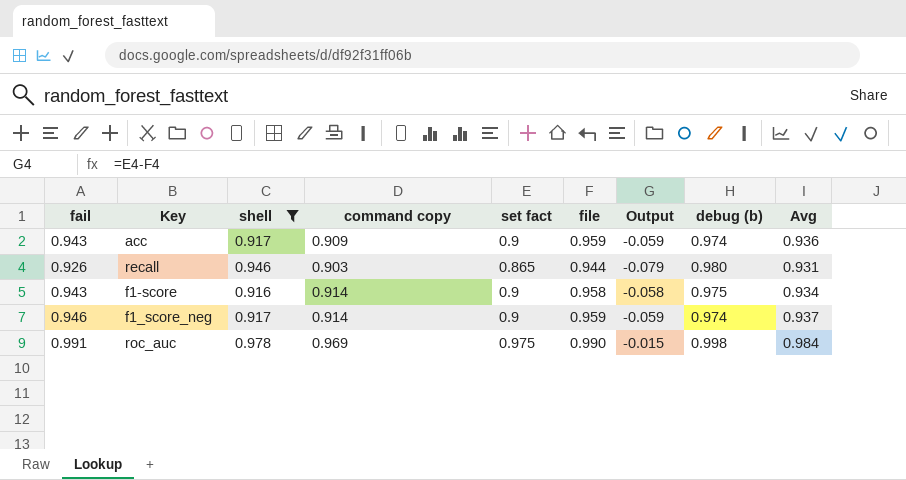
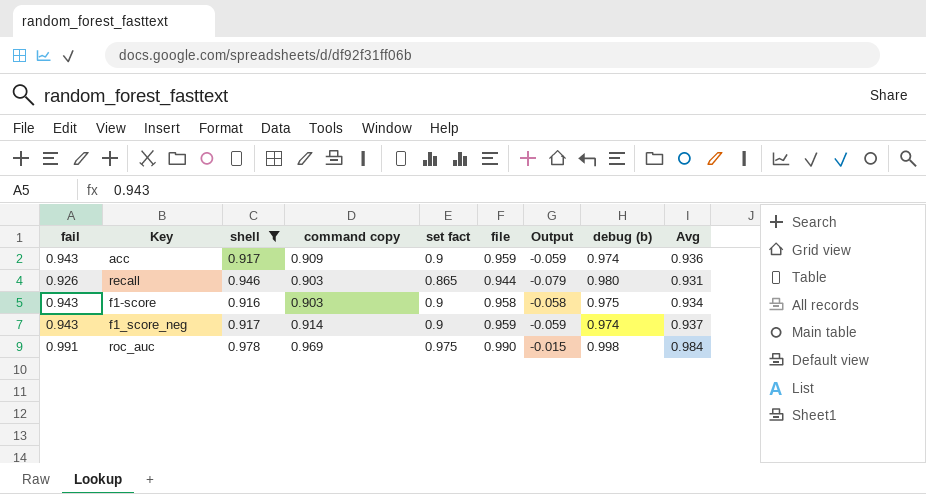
f1-score | command copy: 0.914 -> 0.903
f1_score_neg | fail: 0.946 -> 0.943

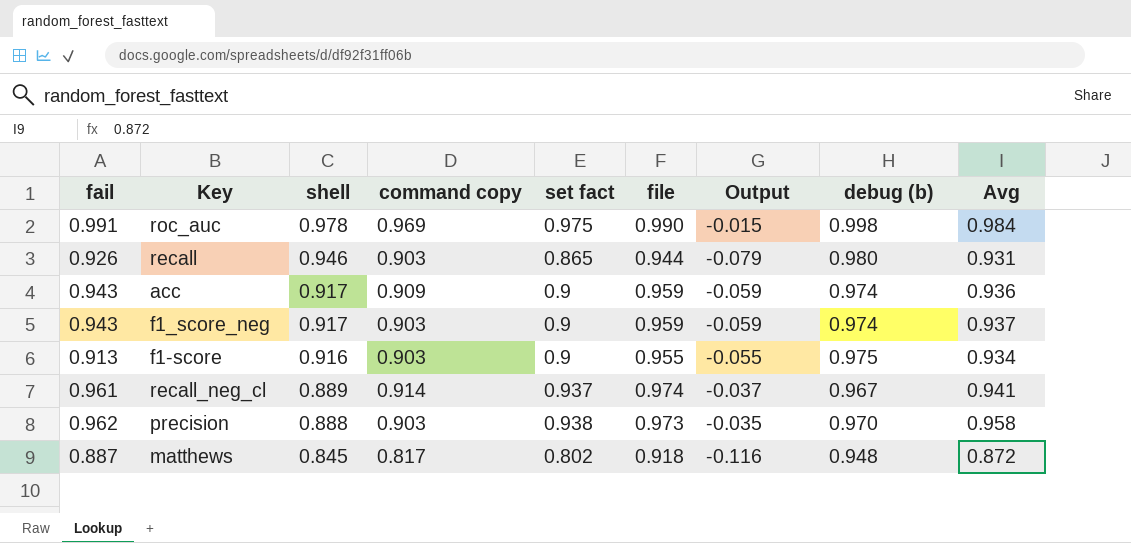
filter: shell >= 0.916 -> none
row order: none -> shell descending
f1_score_neg | command copy: 0.914 -> 0.903
f1-score | fail: 0.943 -> 0.913
f1-score | file: 0.958 -> 0.955
f1-score | Output: -0.058 -> -0.055

